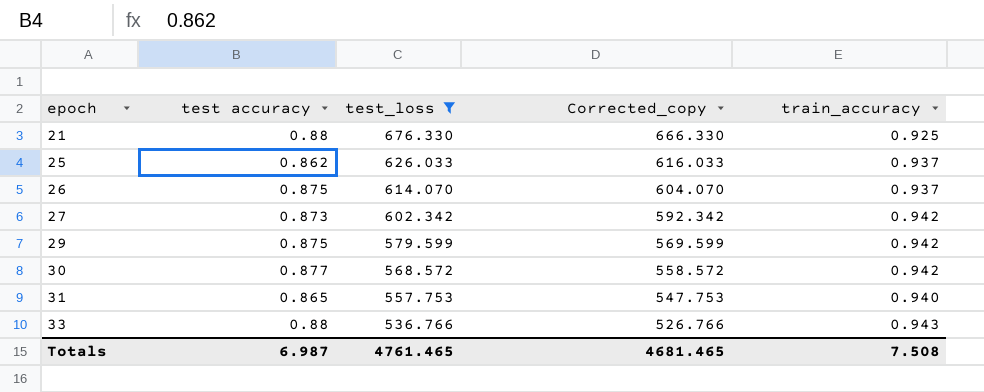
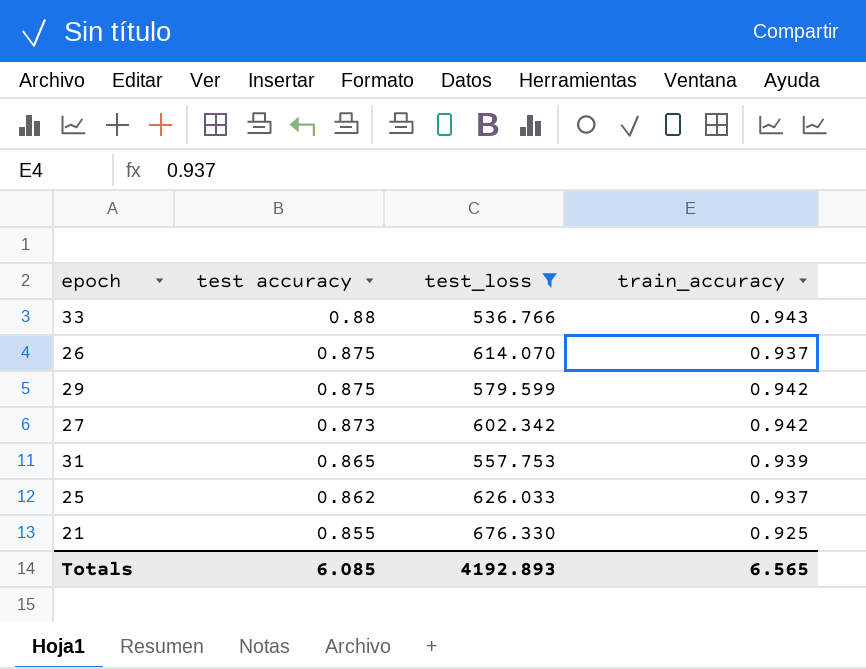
row order: epoch ascending -> test accuracy descending
column Corrected_copy | formula: [test_loss] - 10 -> none
row 30: 0.877 | 568.572 | 558.572 | 0.942 -> none
31 | train_accuracy: 0.940 -> 0.939
21 | test accuracy: 0.88 -> 0.855
Totals | test accuracy: 6.987 -> 6.085
Totals | test_loss: 4761.465 -> 4192.893
Totals | train_accuracy: 7.508 -> 6.565

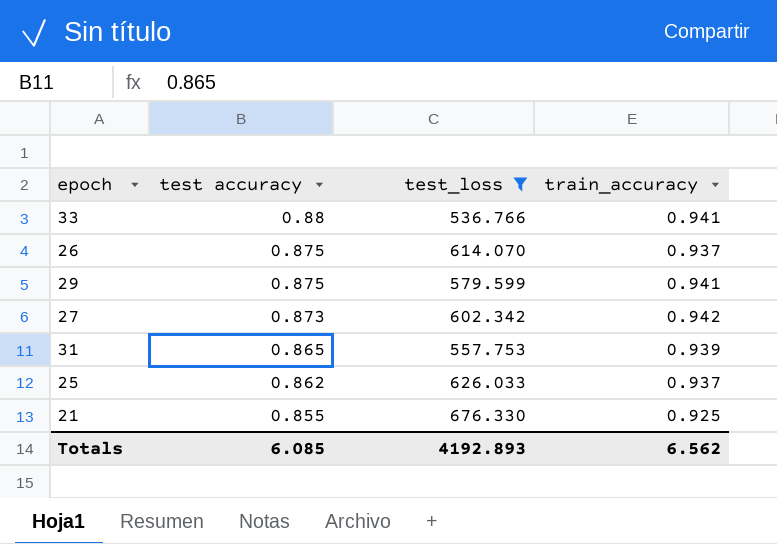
33 | train_accuracy: 0.943 -> 0.941
29 | train_accuracy: 0.942 -> 0.941
Totals | train_accuracy: 6.565 -> 6.562

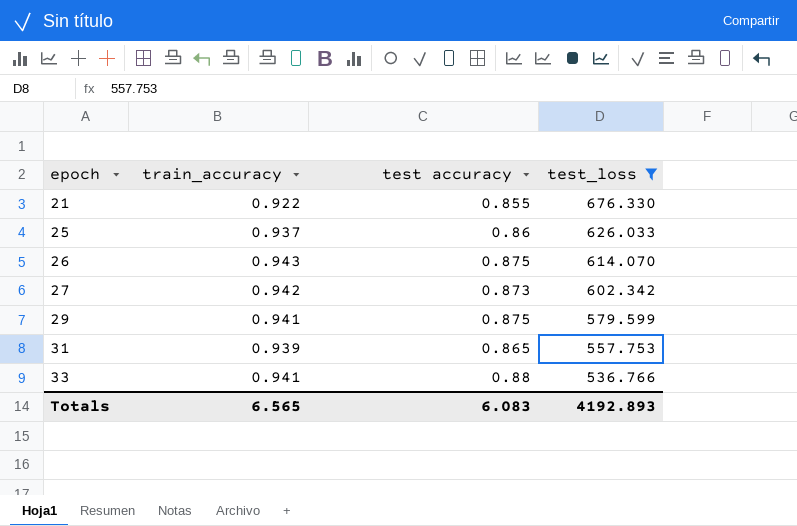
row order: test accuracy descending -> epoch ascending
column train_accuracy | position: 4 -> 2
21 | train_accuracy: 0.925 -> 0.922
25 | test accuracy: 0.862 -> 0.86
26 | train_accuracy: 0.937 -> 0.943
Totals | train_accuracy: 6.562 -> 6.565
Totals | test accuracy: 6.085 -> 6.083

